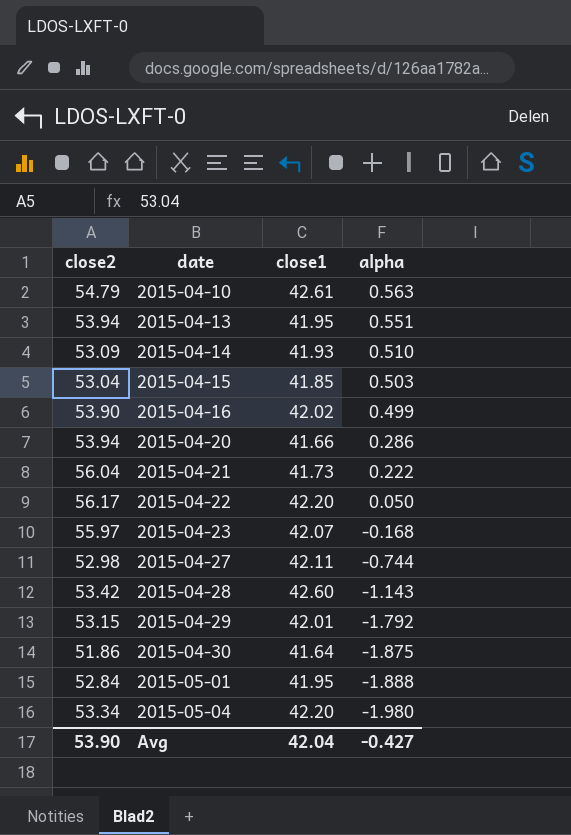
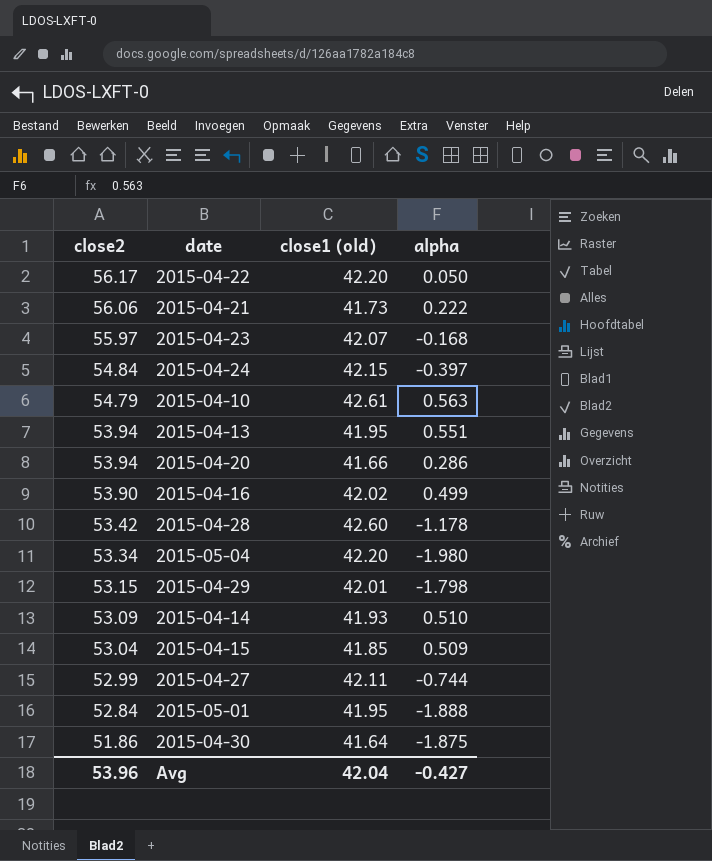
row order: date ascending -> close2 descending
column name: close1 -> close1 (old)
2015-04-21 | close2: 56.04 -> 56.06
row 2015-04-24: none -> 54.84 | 42.15 | -0.397
2015-04-28 | alpha: -1.143 -> -1.178
2015-04-29 | alpha: -1.792 -> -1.798
2015-04-15 | alpha: 0.503 -> 0.509
2015-04-27 | close2: 52.98 -> 52.99
Avg | close2: 53.90 -> 53.96

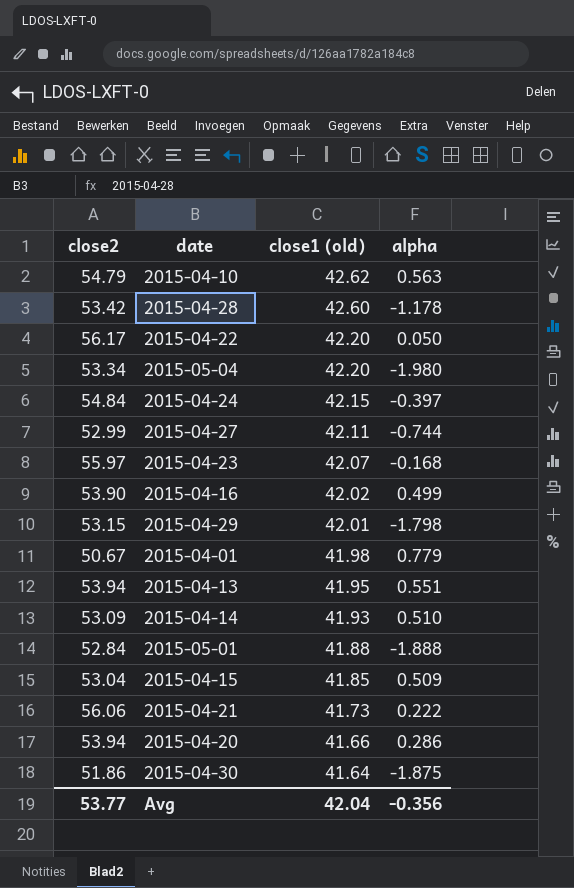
row order: close2 descending -> close1 (old) descending
2015-04-10 | close1 (old): 42.61 -> 42.62
row 2015-04-01: none -> 50.67 | 41.98 | 0.779
2015-05-01 | close1 (old): 41.95 -> 41.88
Avg | close2: 53.96 -> 53.77
Avg | alpha: -0.427 -> -0.356

